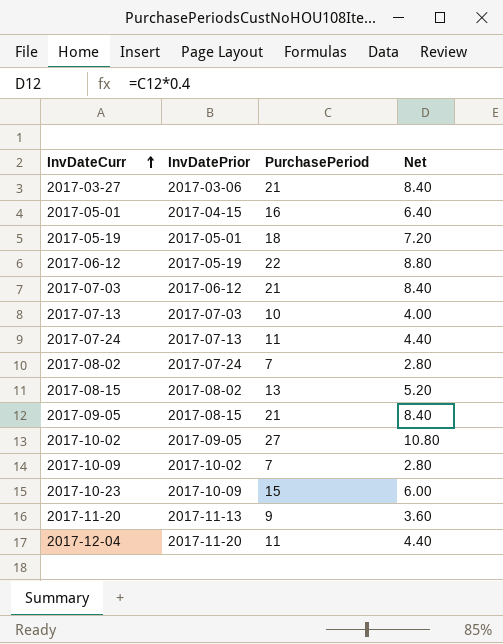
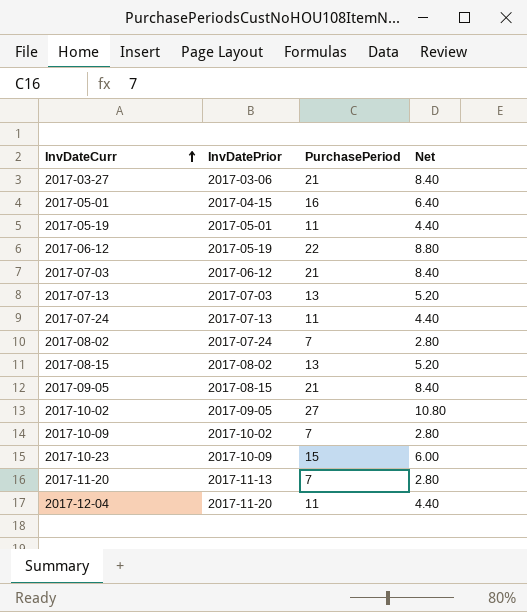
2017-05-19 | PurchasePeriod: 18 -> 11
2017-05-19 | Net: 7.20 -> 4.40
2017-07-13 | PurchasePeriod: 10 -> 13
2017-07-13 | Net: 4.00 -> 5.20
2017-11-20 | PurchasePeriod: 9 -> 7
2017-11-20 | Net: 3.60 -> 2.80

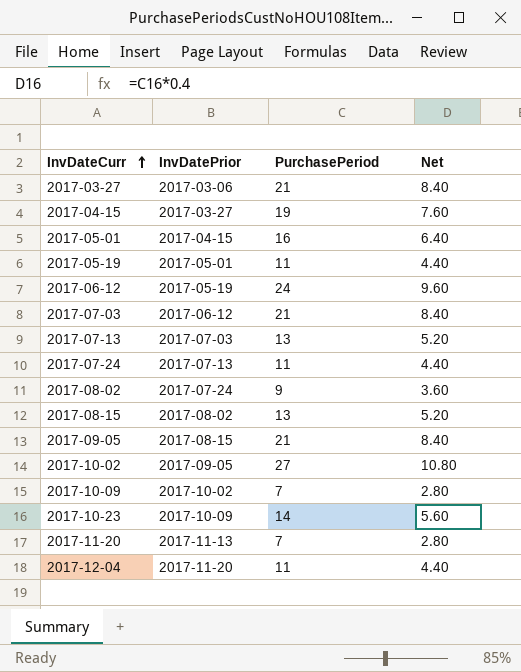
row 2017-04-15: none -> 2017-03-27 | 19 | 7.60
2017-06-12 | PurchasePeriod: 22 -> 24
2017-06-12 | Net: 8.80 -> 9.60
2017-08-02 | PurchasePeriod: 7 -> 9
2017-08-02 | Net: 2.80 -> 3.60
2017-10-23 | PurchasePeriod: 15 -> 14
2017-10-23 | Net: 6.00 -> 5.60

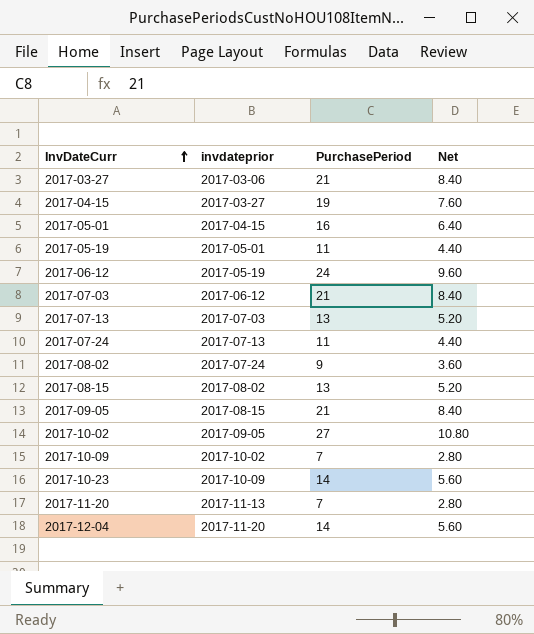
column name: InvDatePrior -> invdateprior
2017-12-04 | PurchasePeriod: 11 -> 14
2017-12-04 | Net: 4.40 -> 5.60

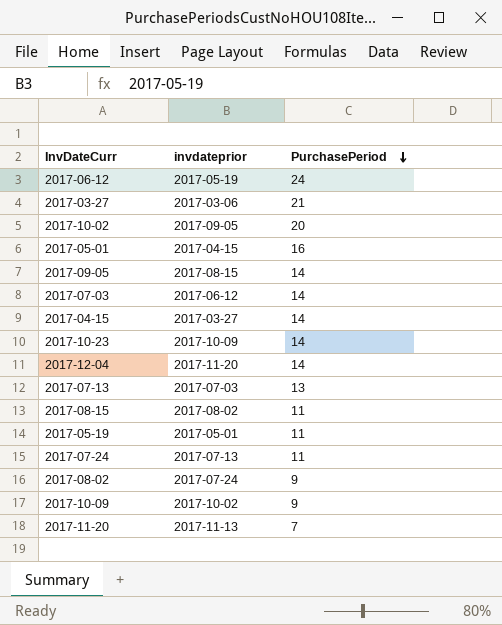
row order: InvDateCurr ascending -> PurchasePeriod descending
column Net | formula: [PurchasePeriod] * 0.4 -> none
2017-10-02 | PurchasePeriod: 27 -> 20
2017-09-05 | PurchasePeriod: 21 -> 14
2017-07-03 | PurchasePeriod: 21 -> 14
2017-04-15 | PurchasePeriod: 19 -> 14
2017-08-15 | PurchasePeriod: 13 -> 11
2017-10-09 | PurchasePeriod: 7 -> 9

